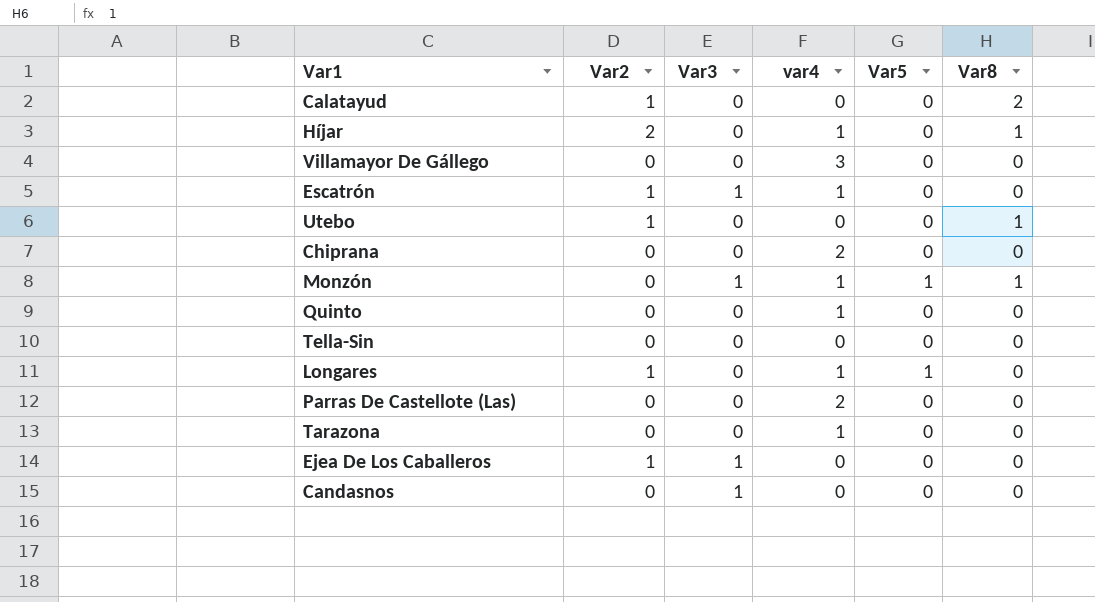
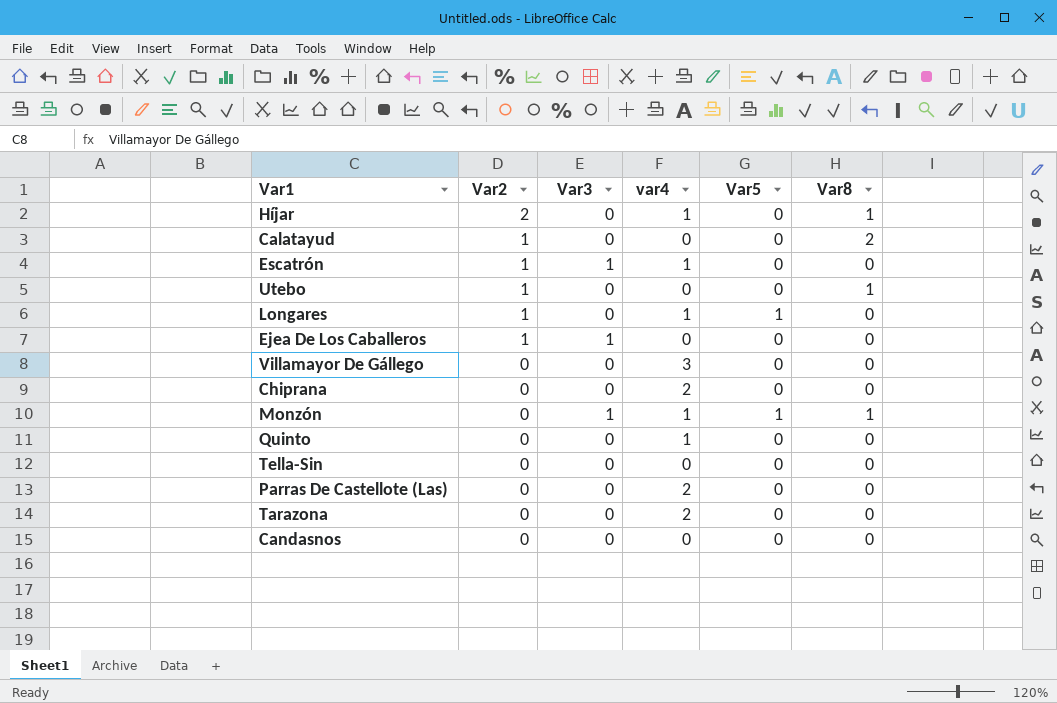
row order: none -> Var2 descending
Tarazona | var4: 1 -> 2
Candasnos | Var3: 1 -> 0

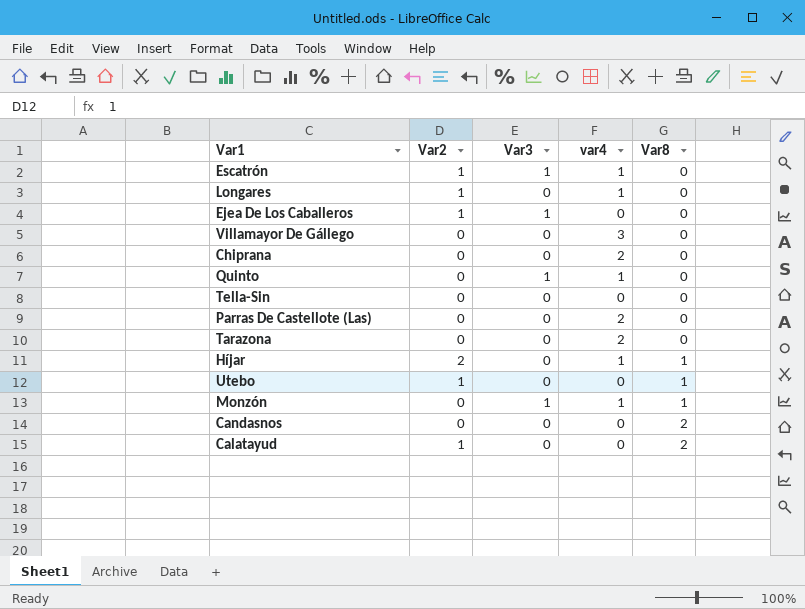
row order: Var2 descending -> Var8 ascending
column Var5 | position: 5 -> none
Quinto | Var3: 0 -> 1
Candasnos | Var8: 0 -> 2

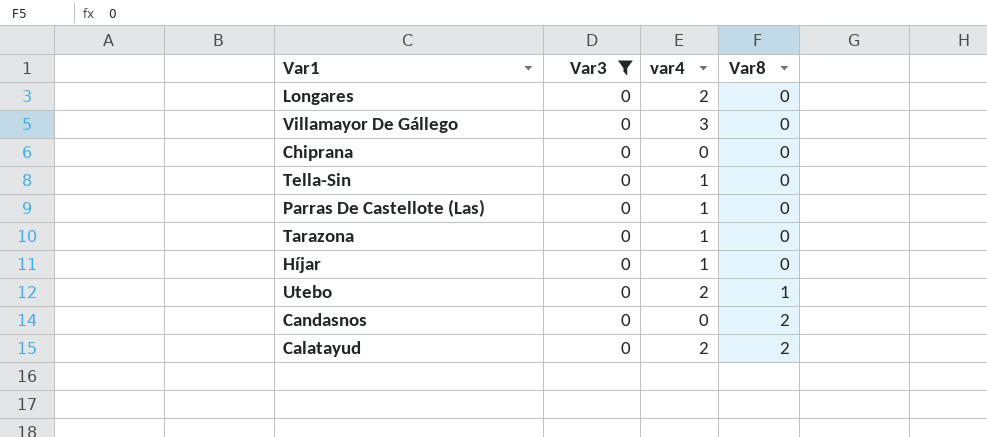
filter: none -> Var3 = 0
column Var2 | position: 2 -> none
Longares | var4: 1 -> 2
Chiprana | var4: 2 -> 0
Tella-Sin | var4: 0 -> 1
Parras De Castellote (Las) | var4: 2 -> 1
Tarazona | var4: 2 -> 1
Híjar | Var8: 1 -> 0
Utebo | var4: 0 -> 2
Calatayud | var4: 0 -> 2

